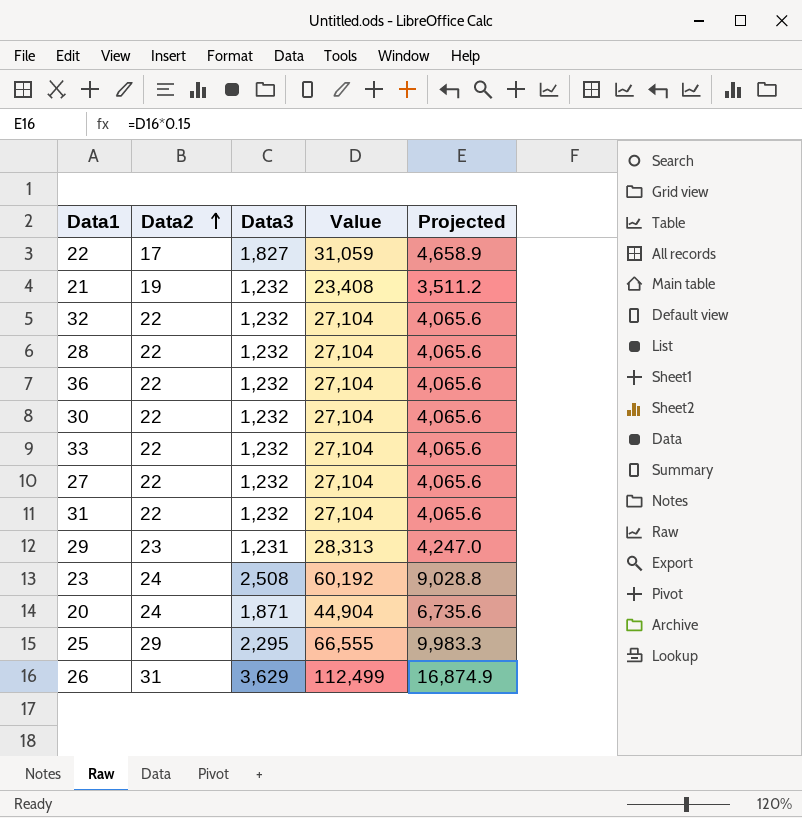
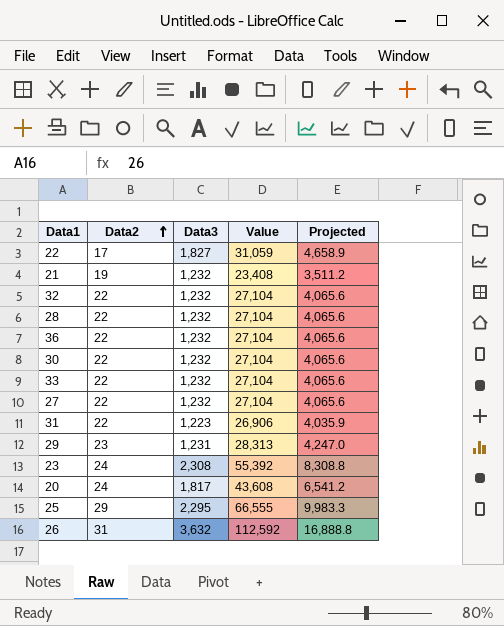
31 | Data3: 1,232 -> 1,223
31 | Value: 27,104 -> 26,906
31 | Projected: 4,065.6 -> 4,035.9
23 | Data3: 2,508 -> 2,308
23 | Value: 60,192 -> 55,392
23 | Projected: 9,028.8 -> 8,308.8
20 | Data3: 1,871 -> 1,817
20 | Value: 44,904 -> 43,608
20 | Projected: 6,735.6 -> 6,541.2
26 | Data3: 3,629 -> 3,632
26 | Value: 112,499 -> 112,592
26 | Projected: 16,874.9 -> 16,888.8

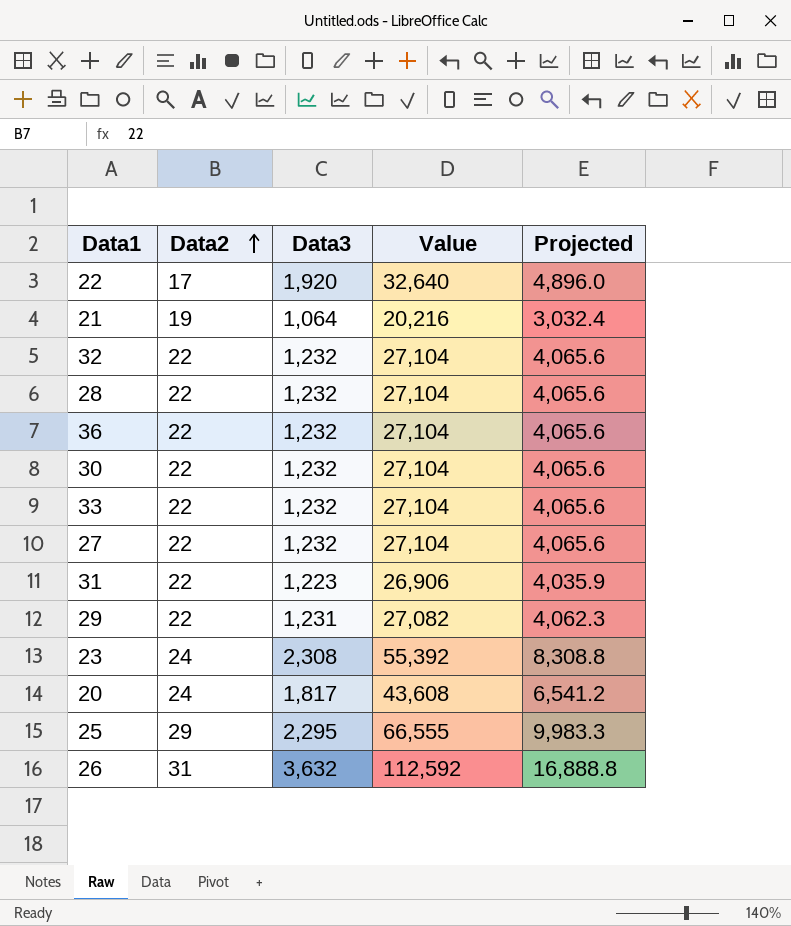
22 | Data3: 1,827 -> 1,920
22 | Value: 31,059 -> 32,640
22 | Projected: 4,658.9 -> 4,896.0
21 | Data3: 1,232 -> 1,064
21 | Value: 23,408 -> 20,216
21 | Projected: 3,511.2 -> 3,032.4
29 | Data2: 23 -> 22
29 | Value: 28,313 -> 27,082
29 | Projected: 4,247.0 -> 4,062.3

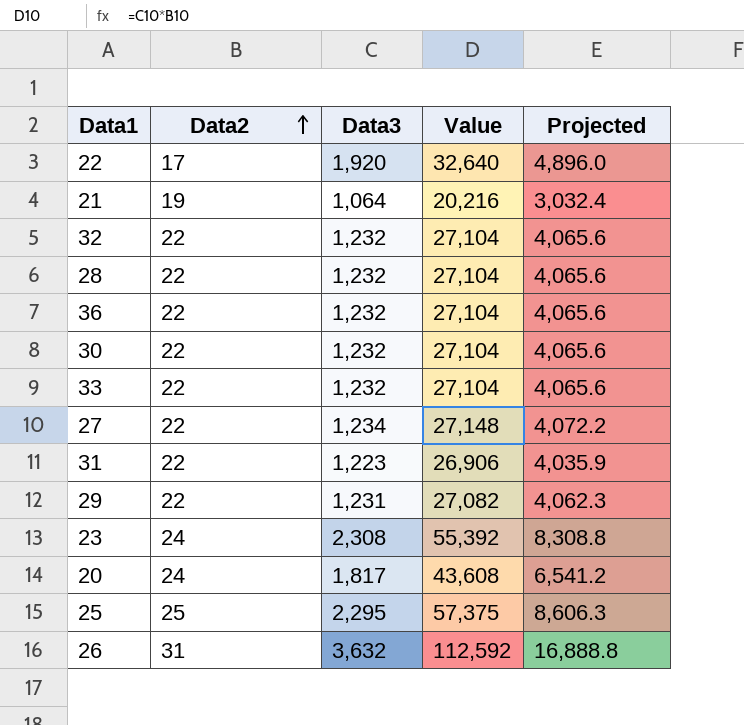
27 | Data3: 1,232 -> 1,234
27 | Value: 27,104 -> 27,148
27 | Projected: 4,065.6 -> 4,072.2
25 | Data2: 29 -> 25
25 | Value: 66,555 -> 57,375
25 | Projected: 9,983.3 -> 8,606.3

